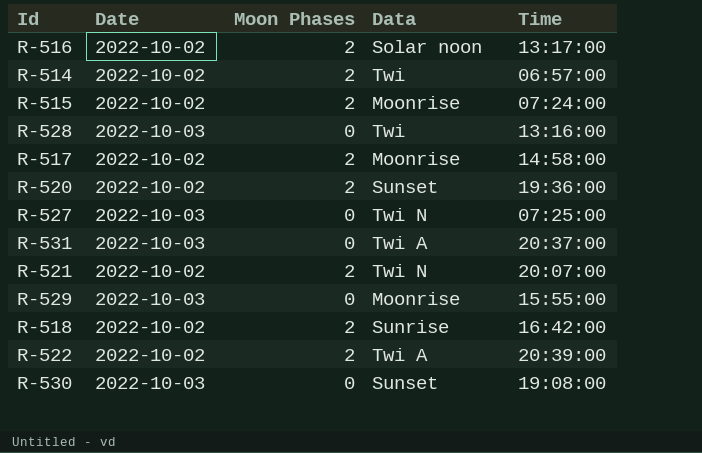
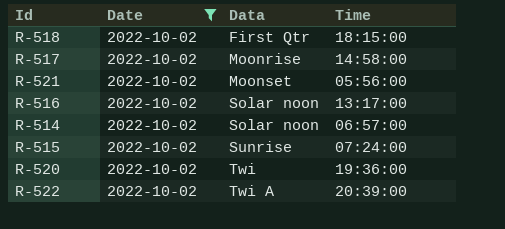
filter: none -> Date = 2022-10-02
row order: none -> Data ascending
column Moon Phases | position: 3 -> none
R-518 | Data: Sunrise -> First Qtr
R-518 | Time: 16:42:00 -> 18:15:00
R-521 | Data: Twi N -> Moonset
R-521 | Time: 20:07:00 -> 05:56:00
R-514 | Data: Twi -> Solar noon
R-515 | Data: Moonrise -> Sunrise
R-520 | Data: Sunset -> Twi

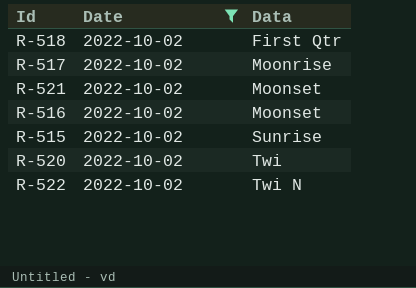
column Time | position: 4 -> none
row R-514: 2022-10-02 | Solar noon | 06:57:00 -> none
R-516 | Data: Solar noon -> Moonset
R-522 | Data: Twi A -> Twi N

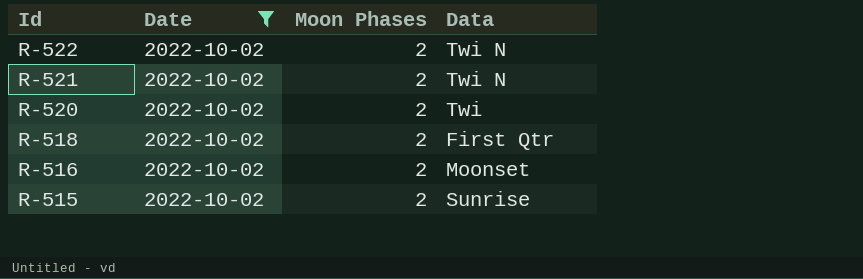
row order: Data ascending -> Id descending
column Moon Phases | position: none -> 3
row R-517: 2022-10-02 | Moonrise -> none
R-521 | Data: Moonset -> Twi N

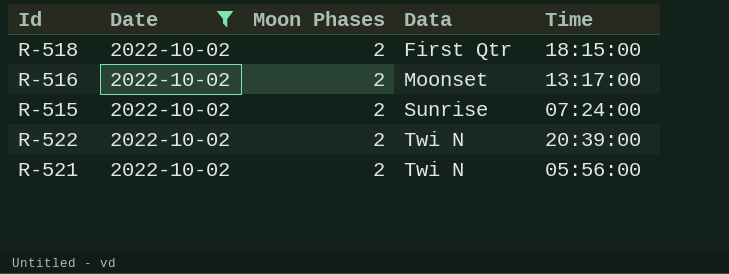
row order: Id descending -> Data ascending
column Time | position: none -> 5
row R-520: 2022-10-02 | 2 | Twi -> none

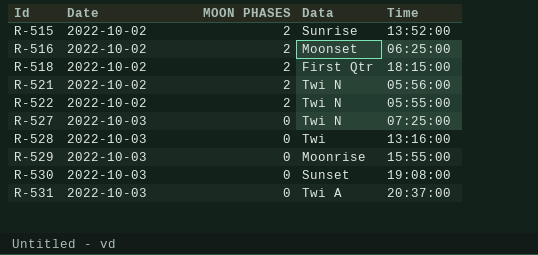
filter: Date = 2022-10-02 -> none
row order: Data ascending -> Id ascending
column name: Moon Phases -> MOON PHASES
R-515 | Time: 07:24:00 -> 13:52:00
R-516 | Time: 13:17:00 -> 06:25:00
R-522 | Time: 20:39:00 -> 05:55:00

